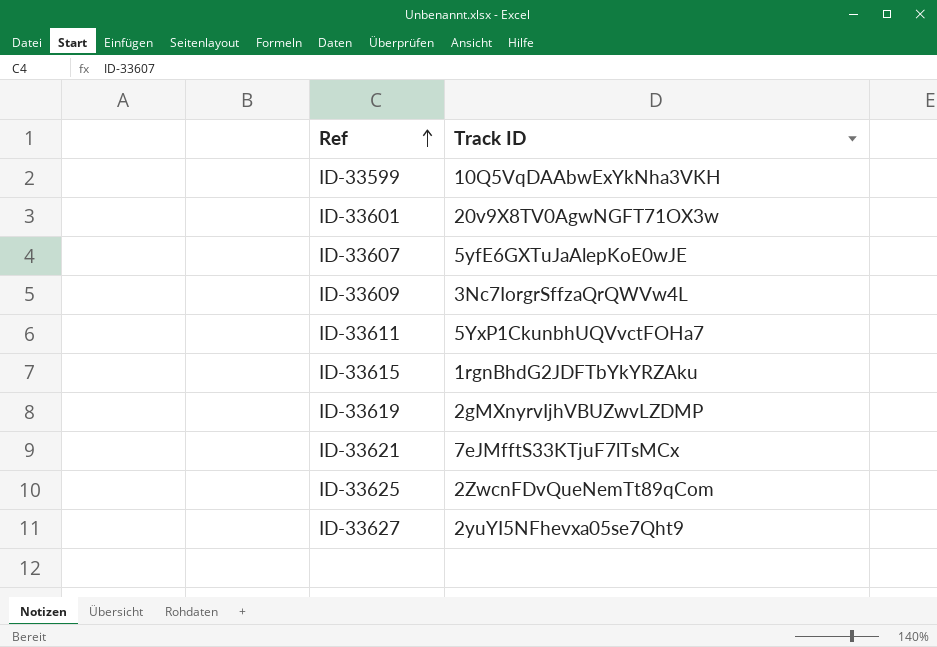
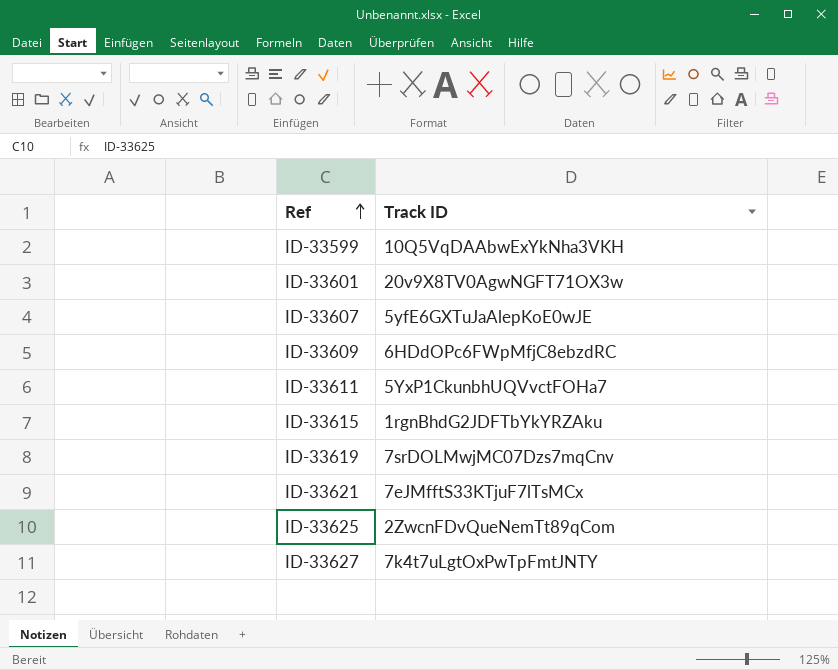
ID-33609 | Track ID: 3Nc7IorgrSffzaQrQWVw4L -> 6HDdOPc6FWpMfjC8ebzdRC
ID-33619 | Track ID: 2gMXnyrvIjhVBUZwvLZDMP -> 7srDOLMwjMC07Dzs7mqCnv
ID-33627 | Track ID: 2yuYI5NFhevxa05se7Qht9 -> 7k4t7uLgtOxPwTpFmtJNTY

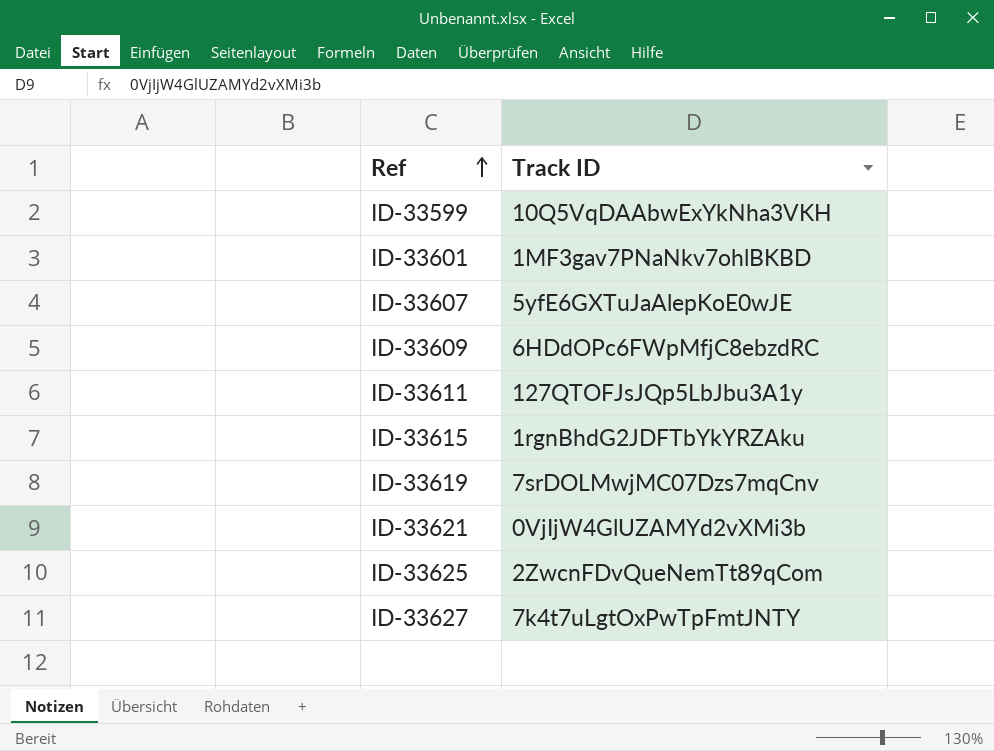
ID-33601 | Track ID: 20v9X8TV0AgwNGFT71OX3w -> 1MF3gav7PNaNkv7ohlBKBD
ID-33611 | Track ID: 5YxP1CkunbhUQVvctFOHa7 -> 127QTOFJsJQp5LbJbu3A1y
ID-33621 | Track ID: 7eJMfftS33KTjuF7lTsMCx -> 0VjIjW4GlUZAMYd2vXMi3b

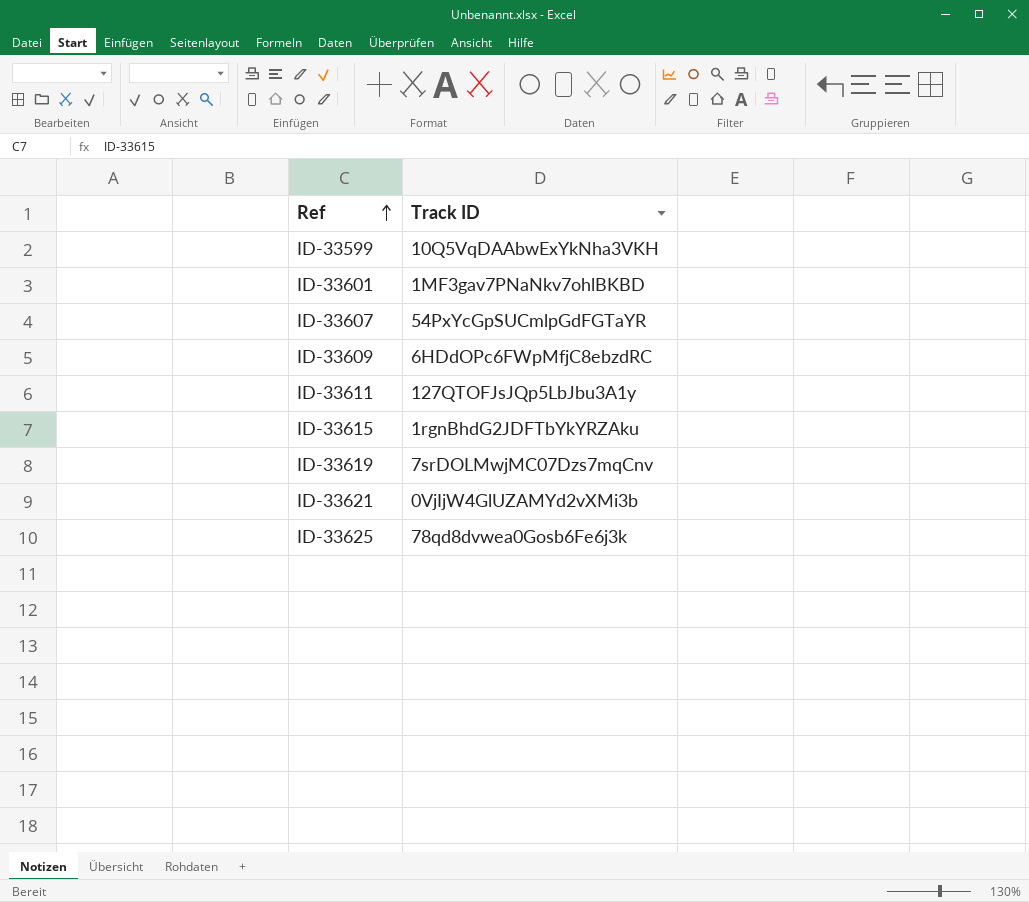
row ID-33627: 7k4t7uLgtOxPwTpFmtJNTY -> none
ID-33607 | Track ID: 5yfE6GXTuJaAlepKoE0wJE -> 54PxYcGpSUCmlpGdFGTaYR
ID-33625 | Track ID: 2ZwcnFDvQueNemTt89qCom -> 78qd8dvwea0Gosb6Fe6j3k

